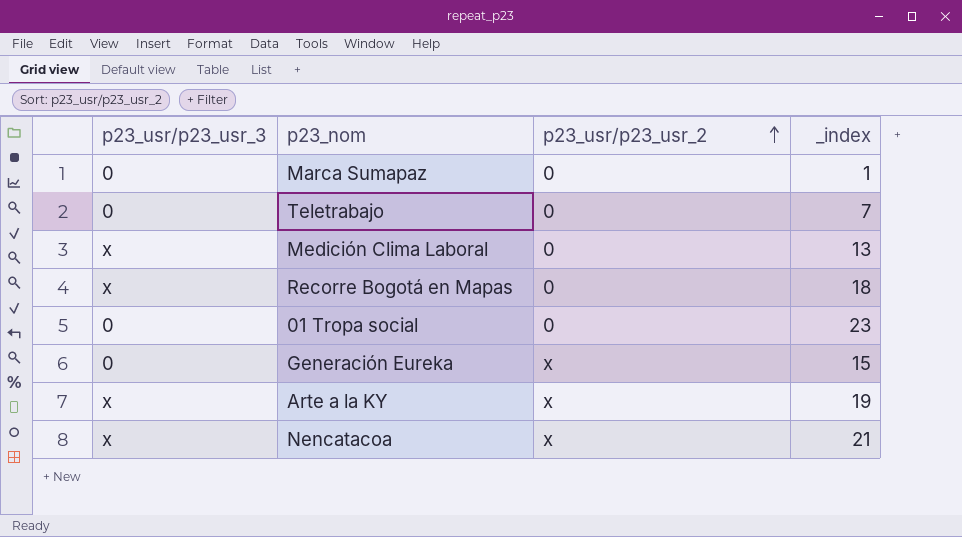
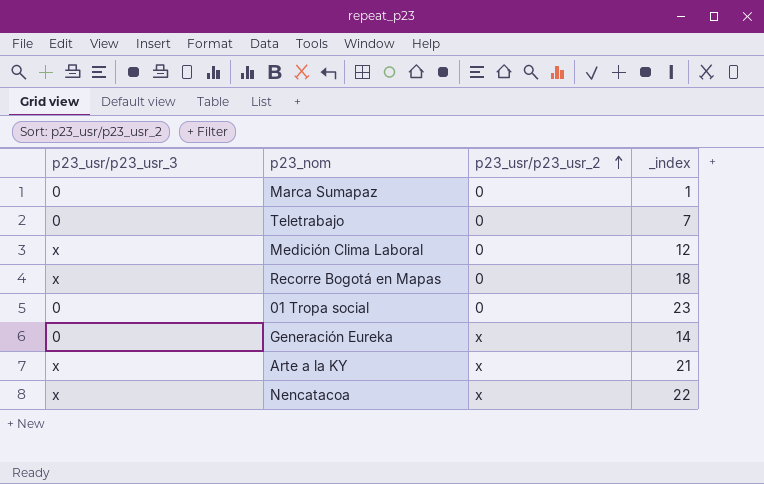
Medición Clima Laboral | _index: 13 -> 12
Generación Eureka | _index: 15 -> 14
Arte a la KY | _index: 19 -> 21
Nencatacoa | _index: 21 -> 22

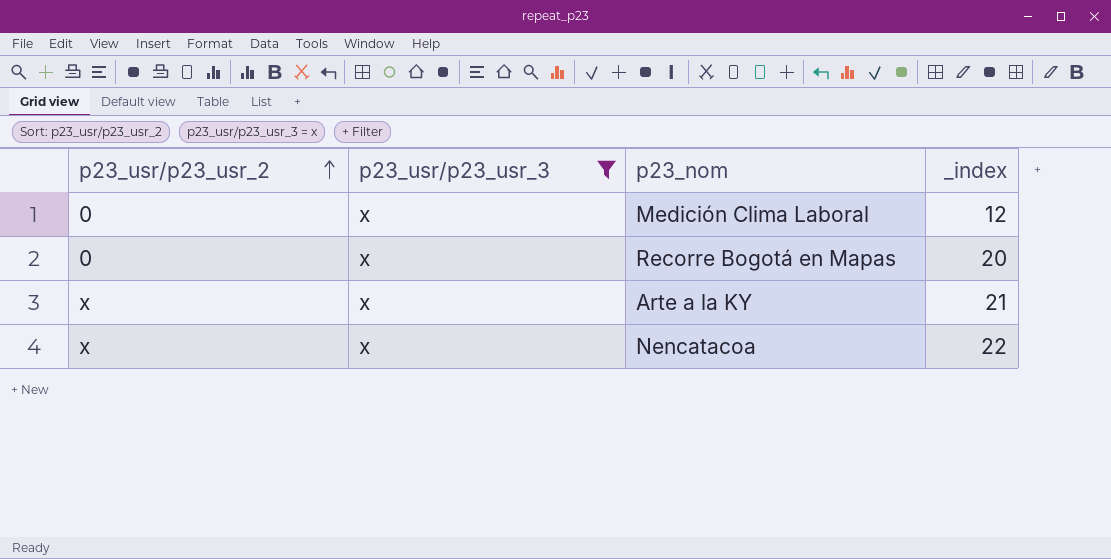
filter: none -> p23_usr/p23_usr_3 = x
column p23_usr/p23_usr_2 | position: 3 -> 1
Recorre Bogotá en Mapas | _index: 18 -> 20

